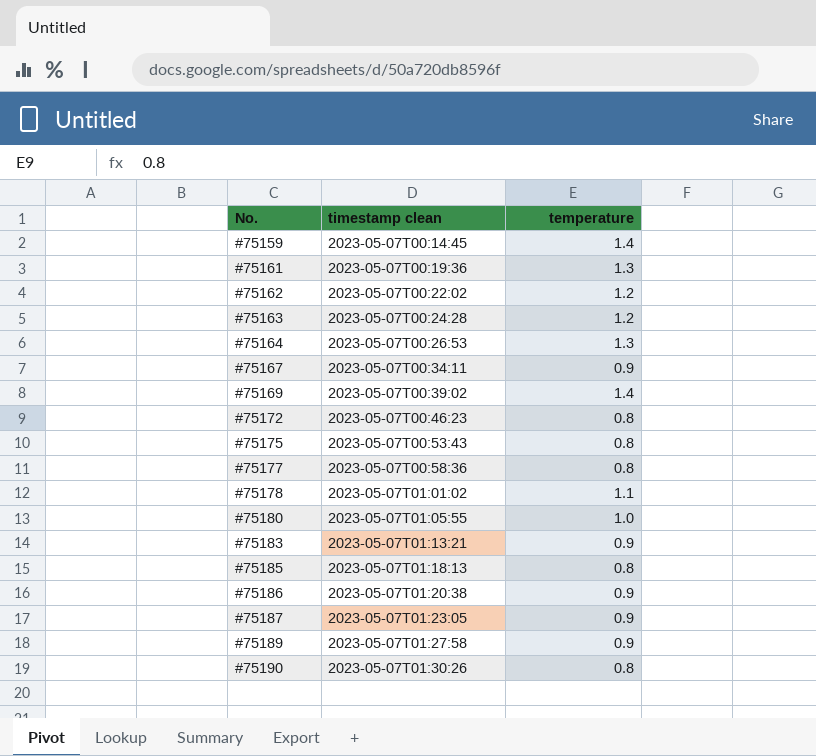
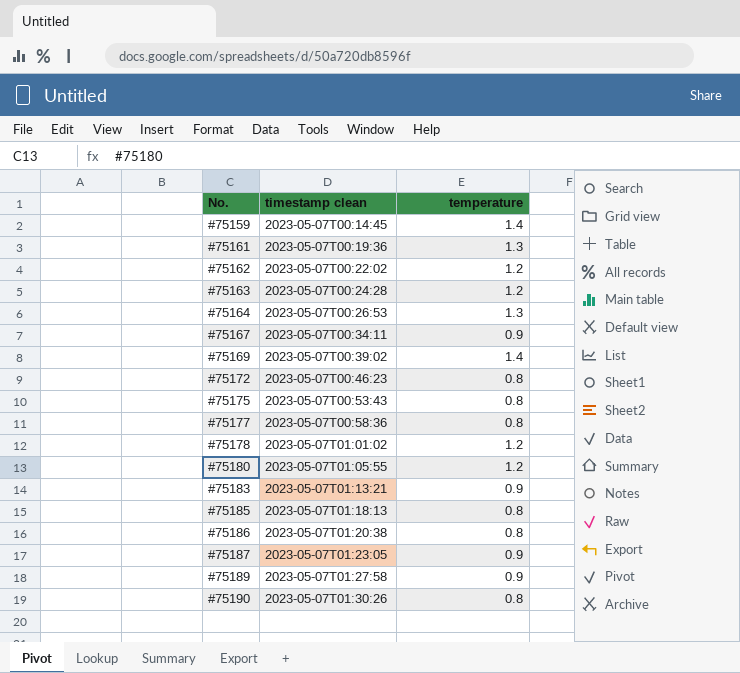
#75178 | temperature: 1.1 -> 1.2
#75180 | temperature: 1.0 -> 1.2
#75186 | temperature: 0.9 -> 0.8

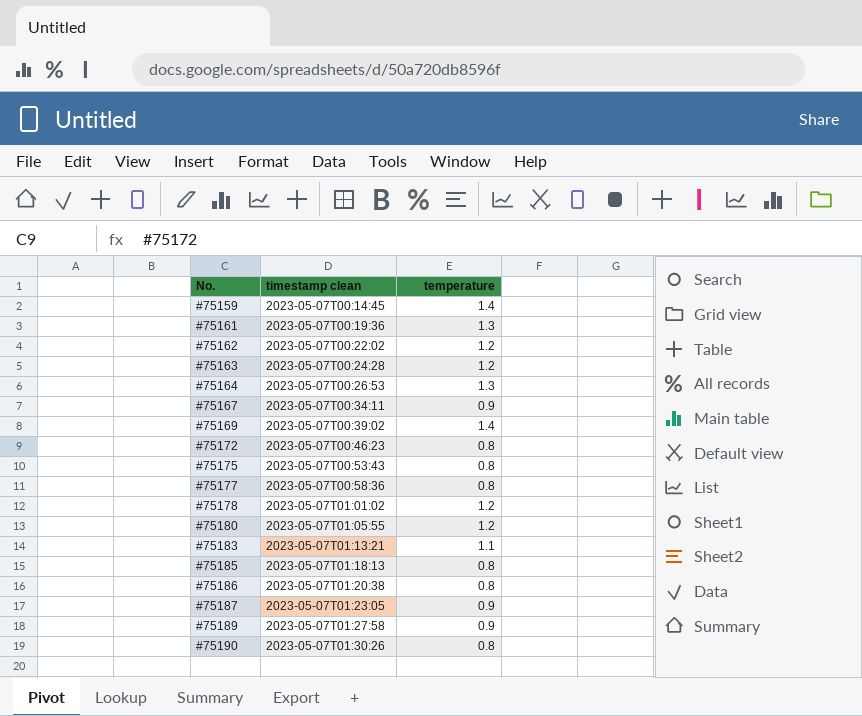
#75183 | temperature: 0.9 -> 1.1

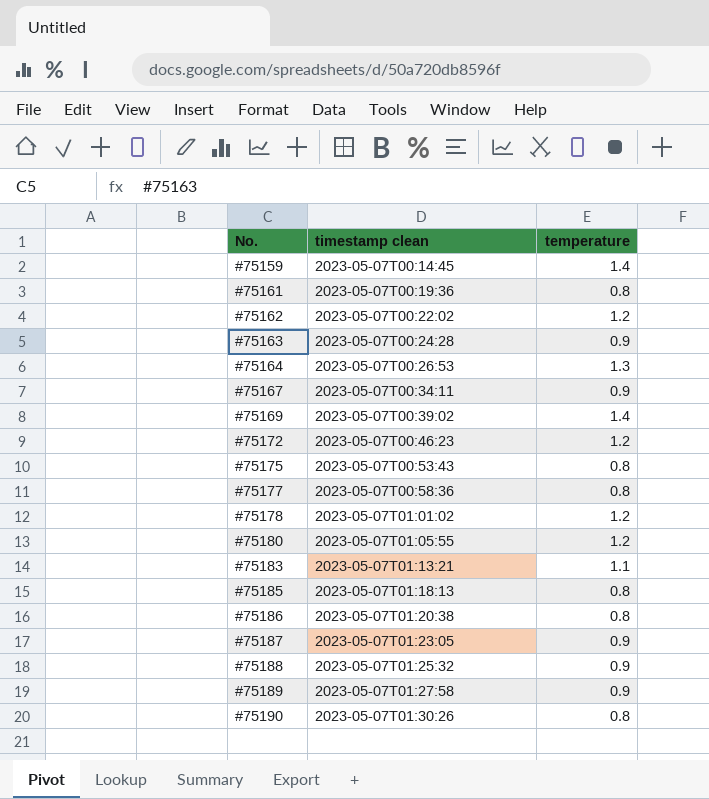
#75161 | temperature: 1.3 -> 0.8
#75163 | temperature: 1.2 -> 0.9
#75172 | temperature: 0.8 -> 1.2
row #75188: none -> 2023-05-07T01:25:32 | 0.9

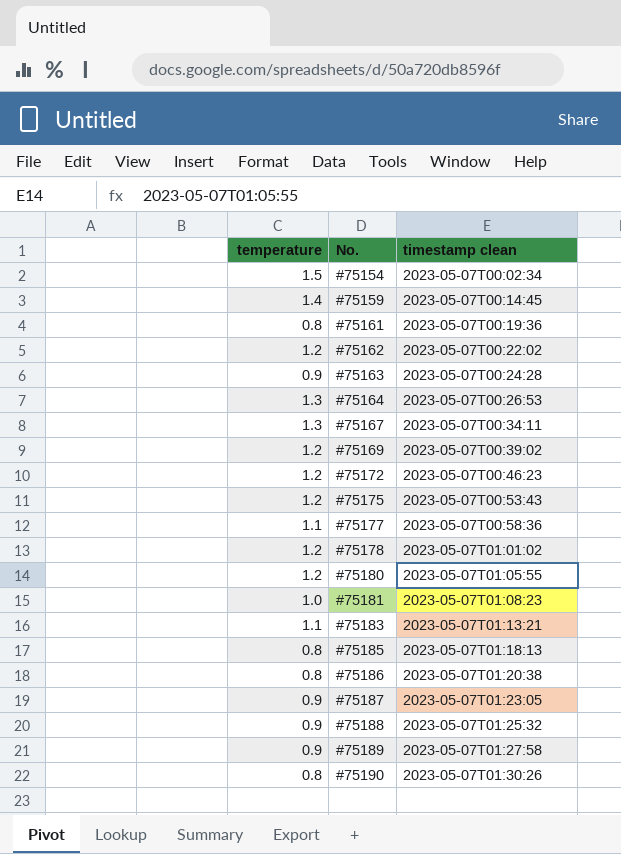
column temperature | position: 3 -> 1
row #75154: none -> 1.5 | 2023-05-07T00:02:34
#75167 | temperature: 0.9 -> 1.3
#75169 | temperature: 1.4 -> 1.2
#75175 | temperature: 0.8 -> 1.2
#75177 | temperature: 0.8 -> 1.1
row #75181: none -> 1.0 | 2023-05-07T01:08:23

